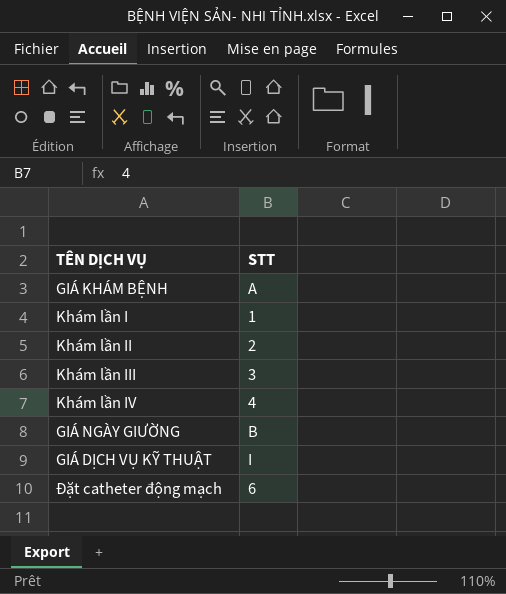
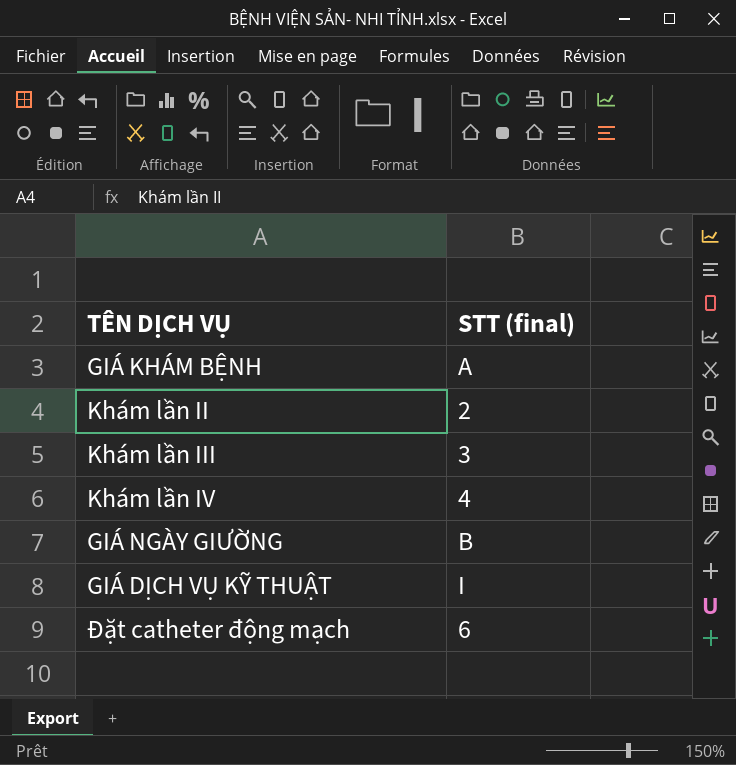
column name: STT -> STT (final)
row Khám lần I: 1 -> none

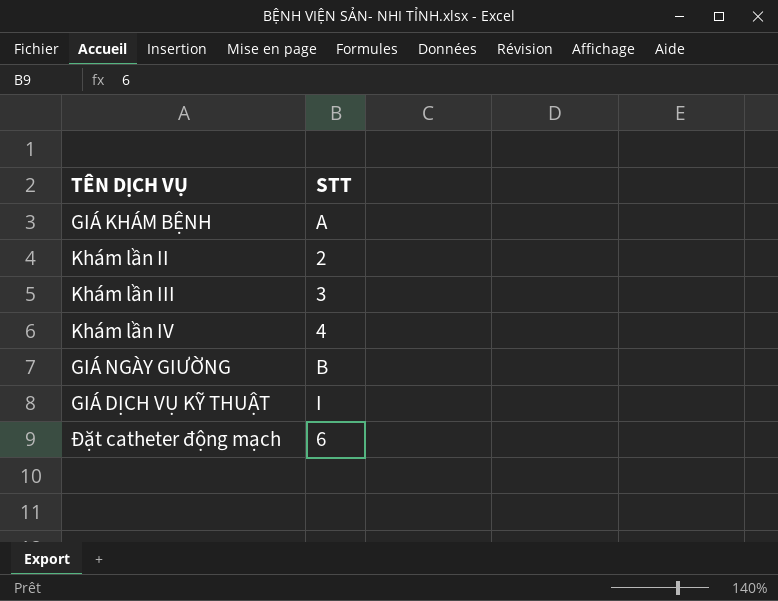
column name: STT (final) -> STT

